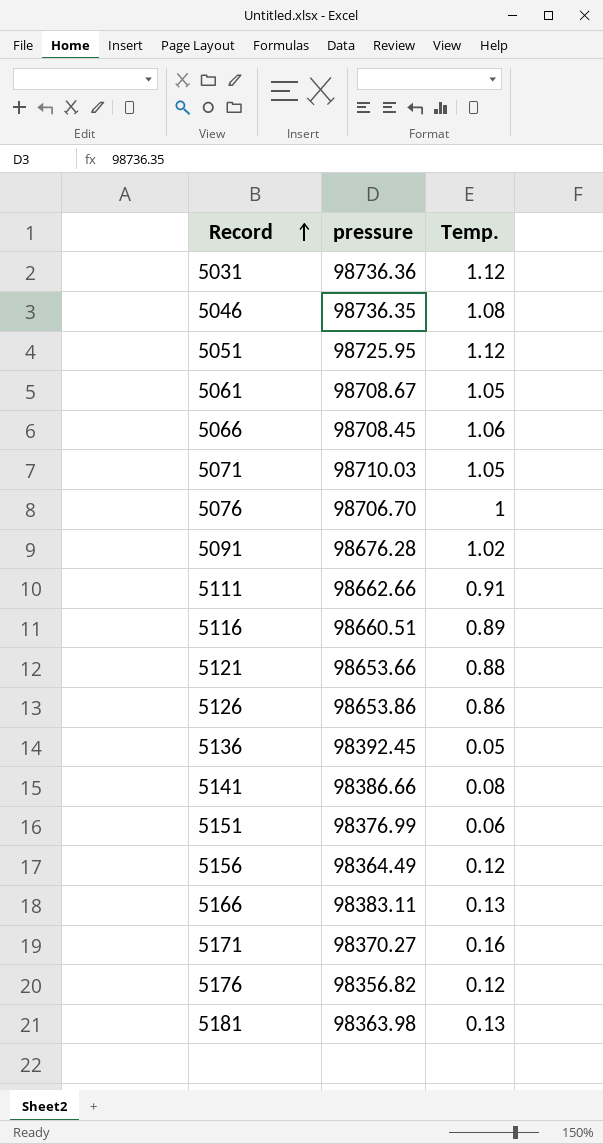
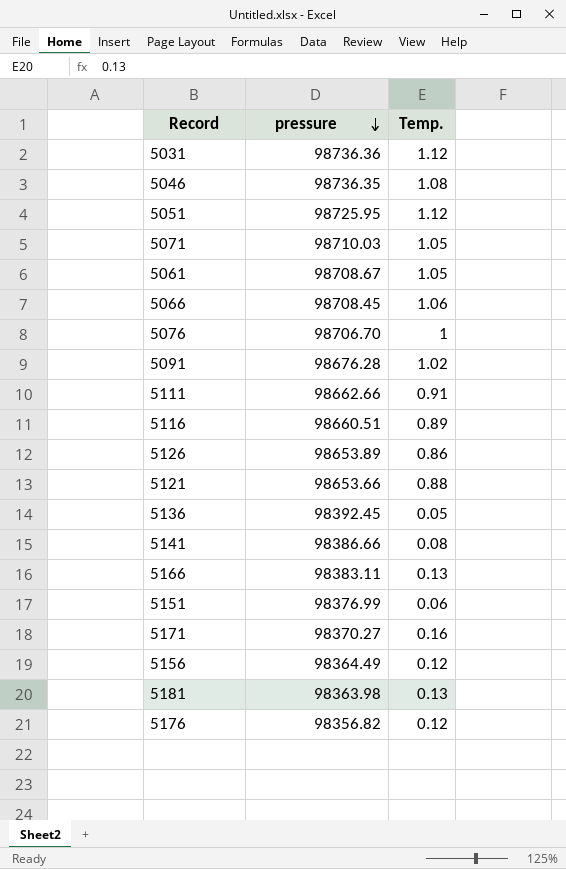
row order: Record ascending -> pressure descending
5126 | pressure: 98653.86 -> 98653.89

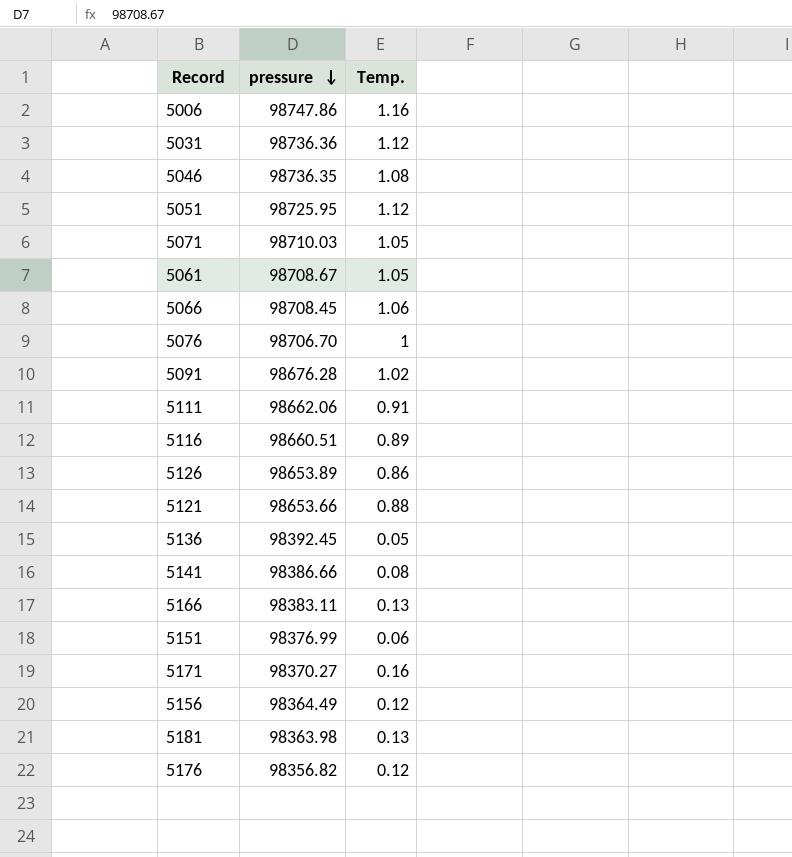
row 5006: none -> 98747.86 | 1.16
5111 | pressure: 98662.66 -> 98662.06

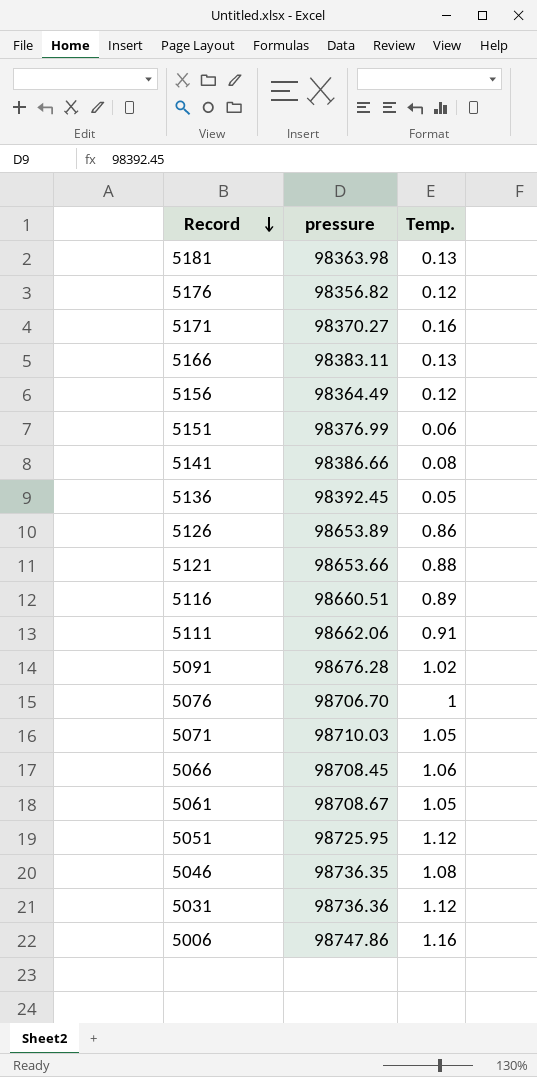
row order: pressure descending -> Record descending

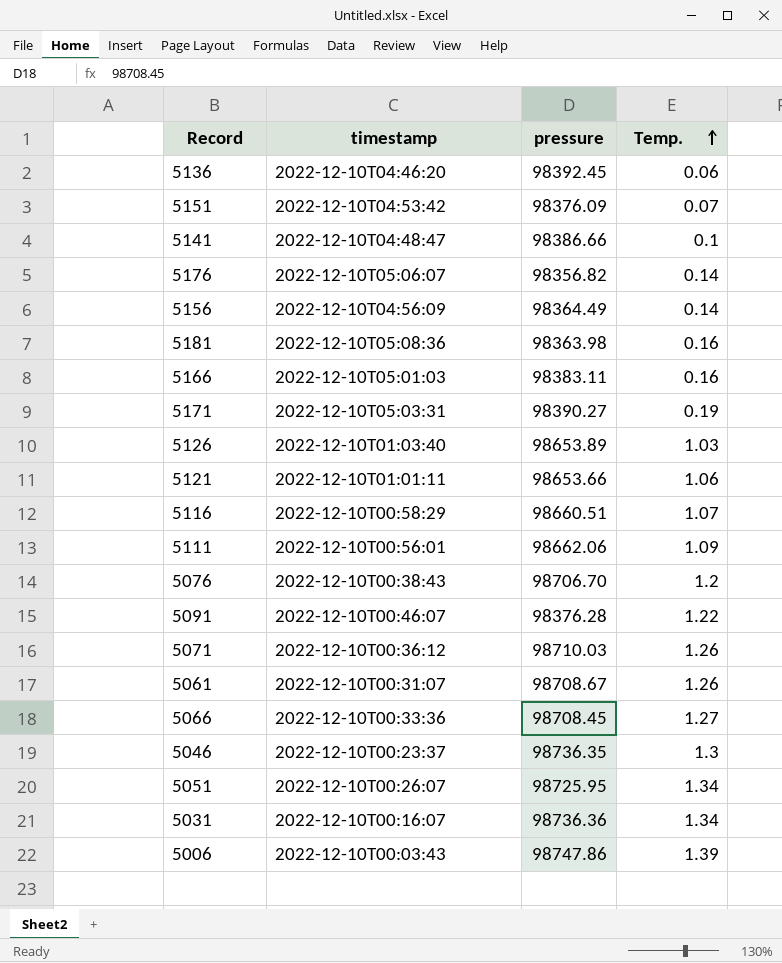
row order: Record descending -> Temp. ascending
column timestamp | position: none -> 2
5136 | Temp.: 0.05 -> 0.06
5151 | pressure: 98376.99 -> 98376.09
5151 | Temp.: 0.06 -> 0.07
5141 | Temp.: 0.08 -> 0.1
5176 | Temp.: 0.12 -> 0.14
5156 | Temp.: 0.12 -> 0.14
5181 | Temp.: 0.13 -> 0.16
5166 | Temp.: 0.13 -> 0.16
5171 | pressure: 98370.27 -> 98390.27
5171 | Temp.: 0.16 -> 0.19
5126 | Temp.: 0.86 -> 1.03
5121 | Temp.: 0.88 -> 1.06
5116 | Temp.: 0.89 -> 1.07
5111 | Temp.: 0.91 -> 1.09
5076 | Temp.: 1 -> 1.2
5091 | pressure: 98676.28 -> 98376.28
5091 | Temp.: 1.02 -> 1.22
5071 | Temp.: 1.05 -> 1.26
5061 | Temp.: 1.05 -> 1.26
5066 | Temp.: 1.06 -> 1.27
5046 | Temp.: 1.08 -> 1.3
5051 | Temp.: 1.12 -> 1.34
5031 | Temp.: 1.12 -> 1.34
5006 | Temp.: 1.16 -> 1.39

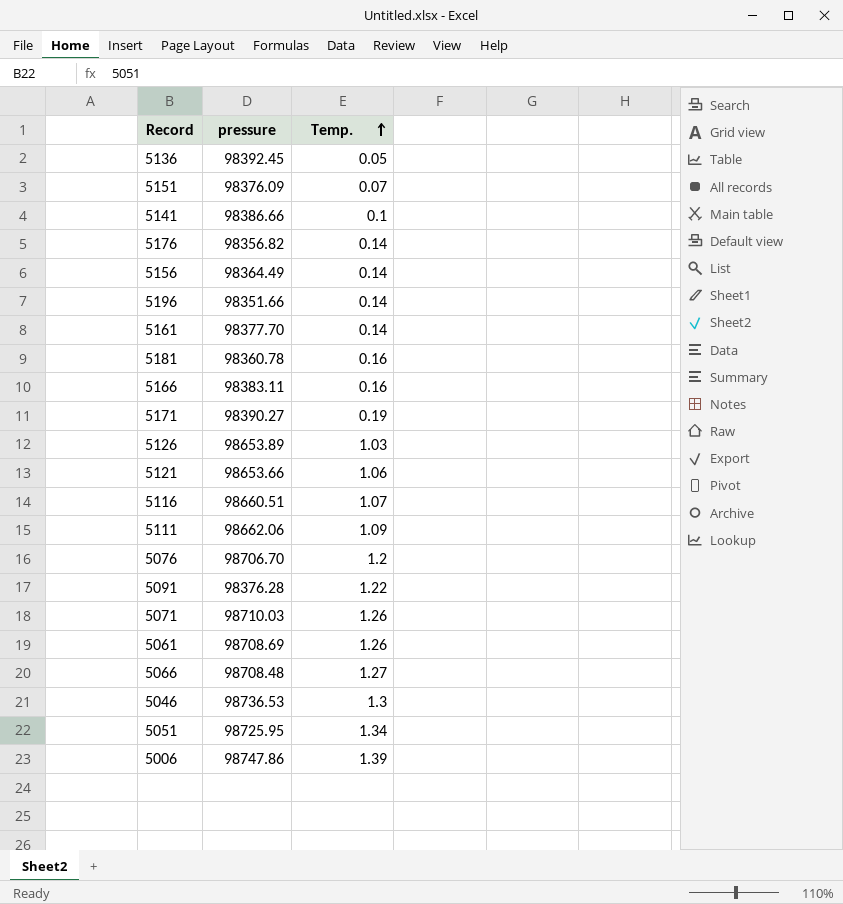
column timestamp | position: 2 -> none
row 5031: 2022-12-10T00:16:07 | 98736.36 | 1.34 -> none
5136 | Temp.: 0.06 -> 0.05
row 5196: none -> 98351.66 | 0.14
row 5161: none -> 98377.70 | 0.14
5181 | pressure: 98363.98 -> 98360.78
5061 | pressure: 98708.67 -> 98708.69
5066 | pressure: 98708.45 -> 98708.48
5046 | pressure: 98736.35 -> 98736.53

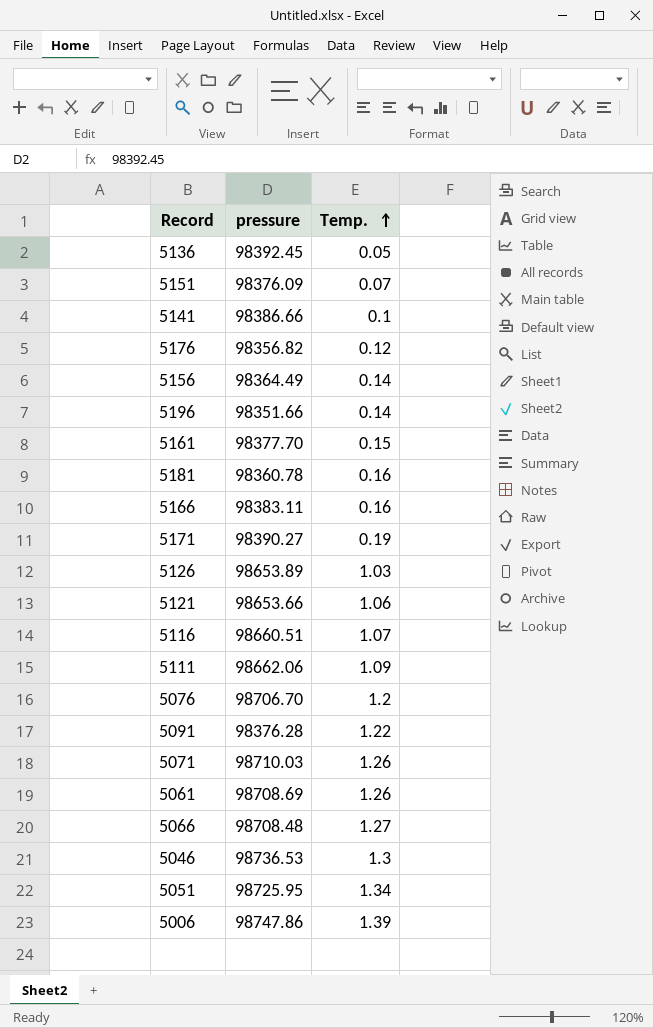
5176 | Temp.: 0.14 -> 0.12
5161 | Temp.: 0.14 -> 0.15

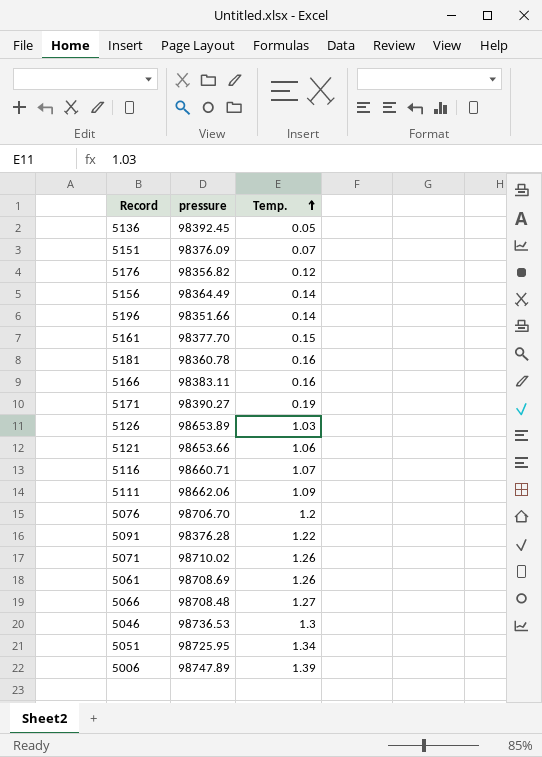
row 5141: 98386.66 | 0.1 -> none
5116 | pressure: 98660.51 -> 98660.71
5071 | pressure: 98710.03 -> 98710.02
5006 | pressure: 98747.86 -> 98747.89

